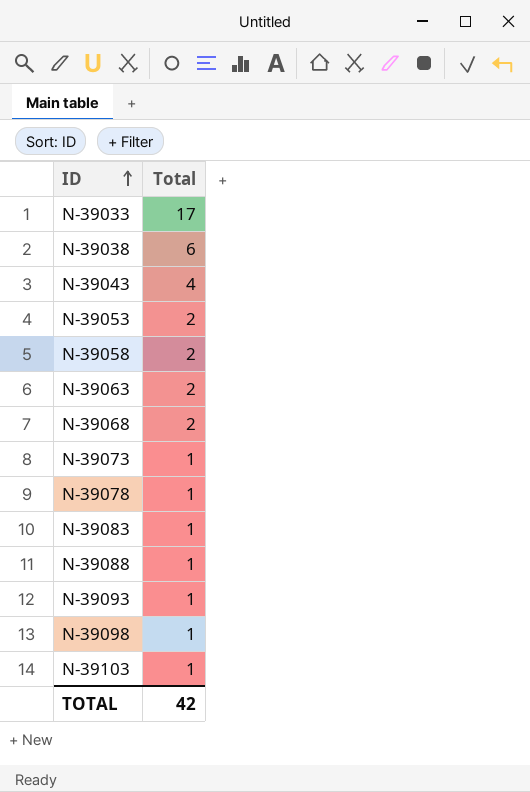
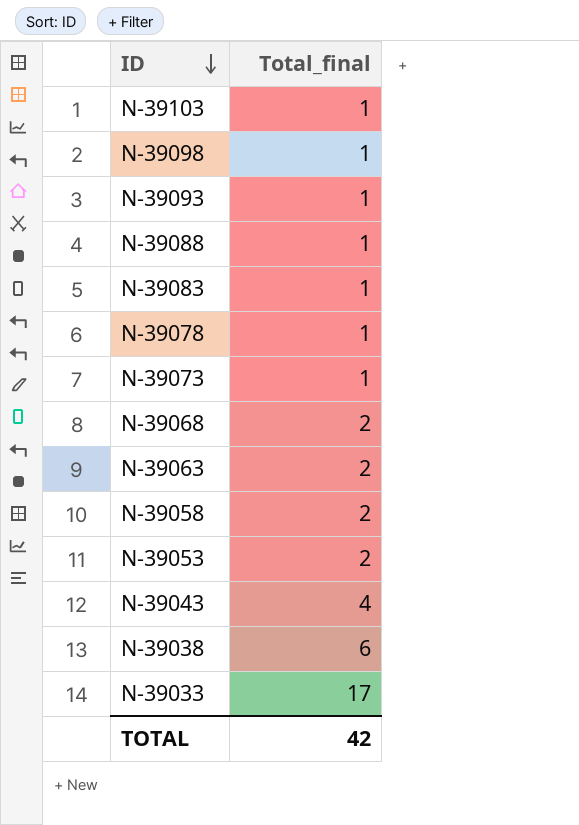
row order: ID ascending -> ID descending
column name: Total -> Total_final

